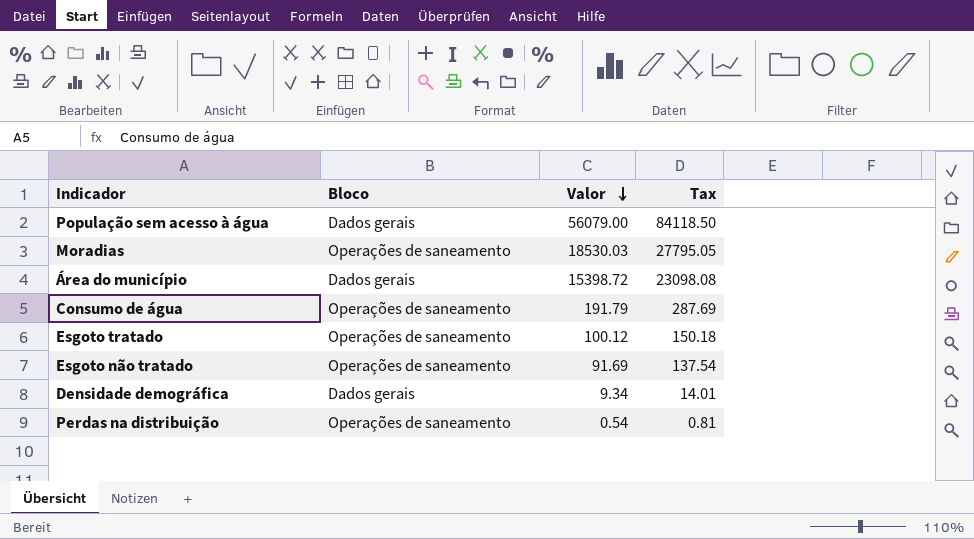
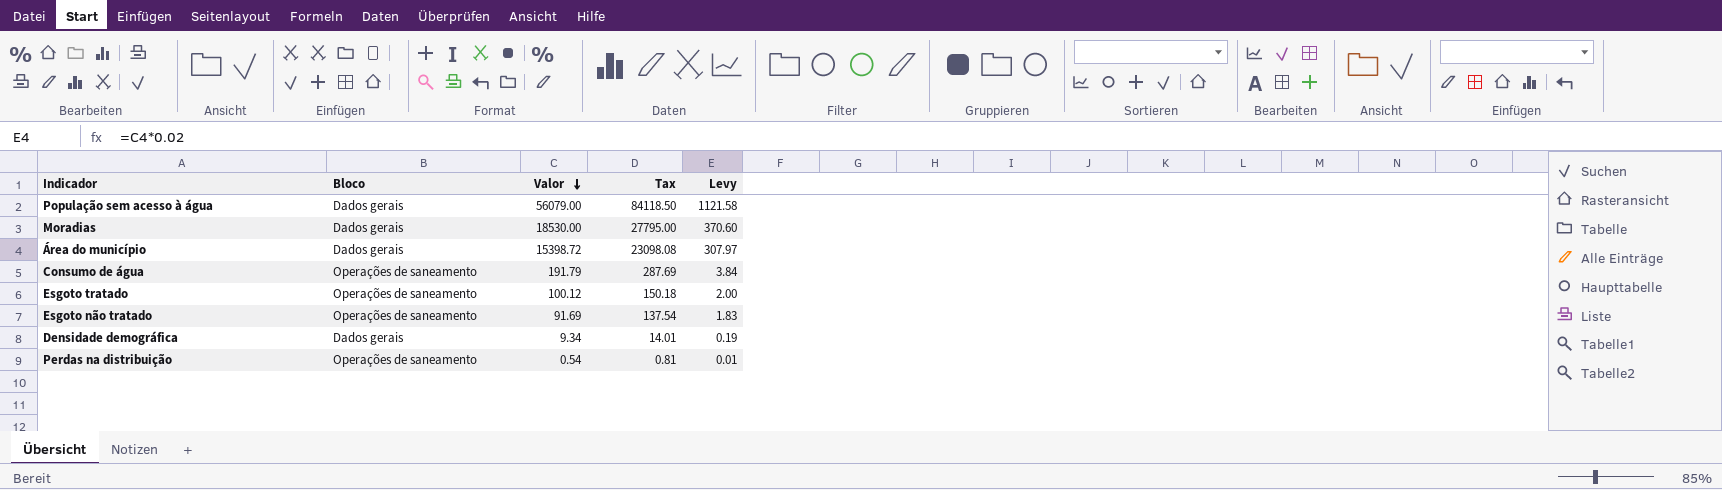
column Levy | formula: none -> [Valor] * 0.02
Moradias | Bloco: Operações de saneamento -> Dados gerais
Moradias | Valor: 18530.03 -> 18530.00
Moradias | Tax: 27795.05 -> 27795.00

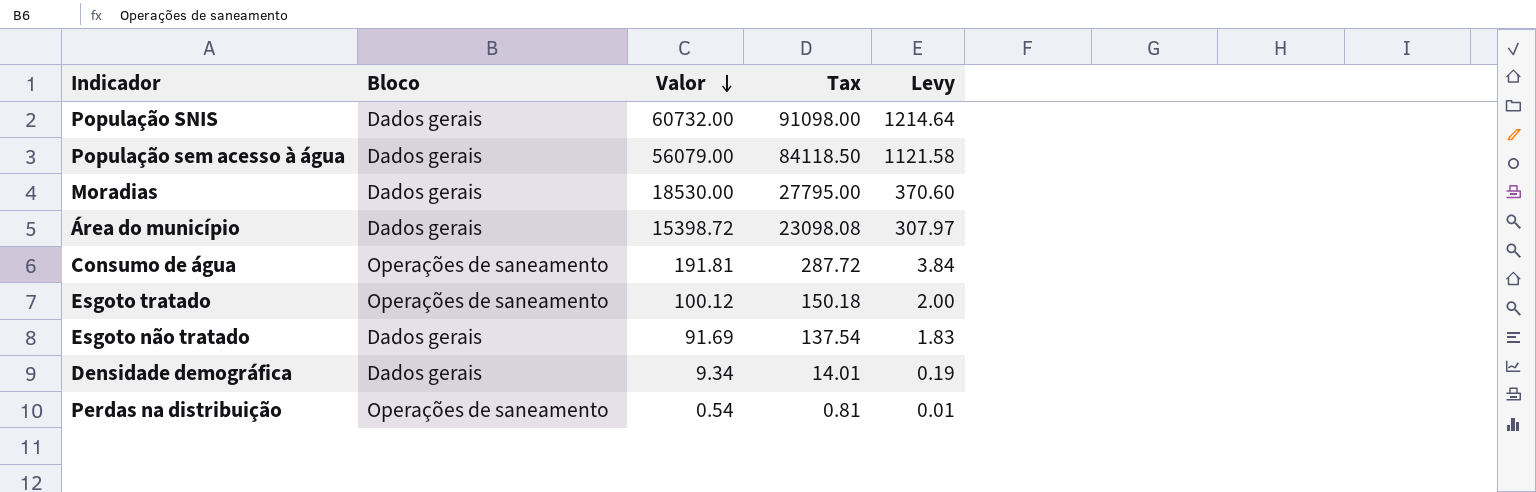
row População SNIS: none -> Dados gerais | 60732.00 | 91098.00 | 1214.64
Consumo de água | Valor: 191.79 -> 191.81
Consumo de água | Tax: 287.69 -> 287.72
Esgoto não tratado | Bloco: Operações de saneamento -> Dados gerais

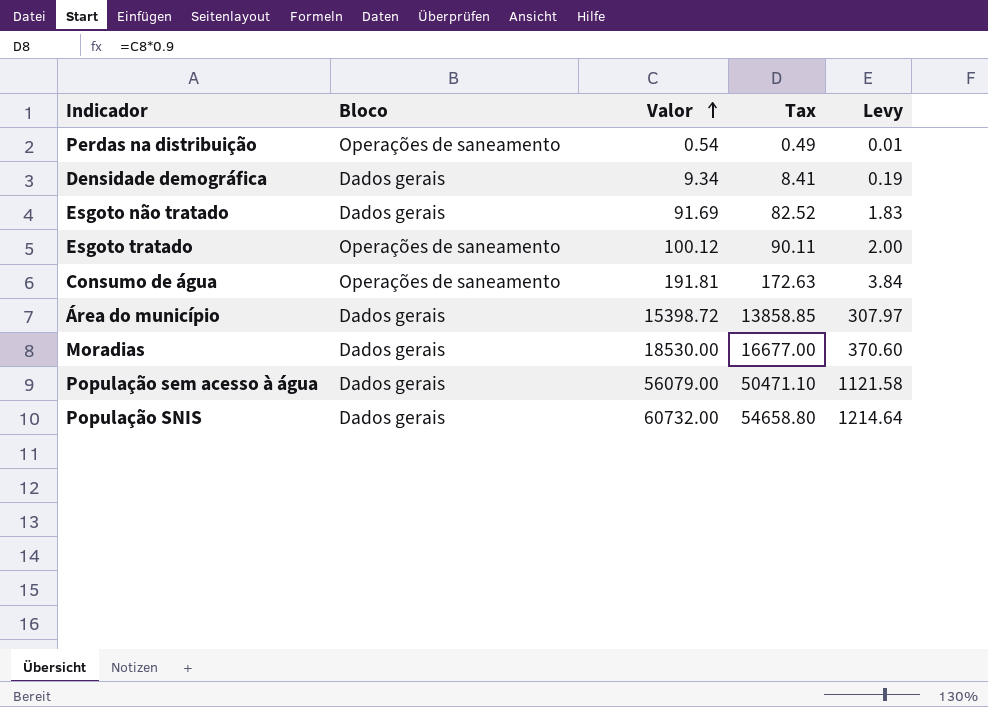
row order: Valor descending -> Valor ascending
column Tax | formula: [Valor] * 1.5 -> [Valor] * 0.9

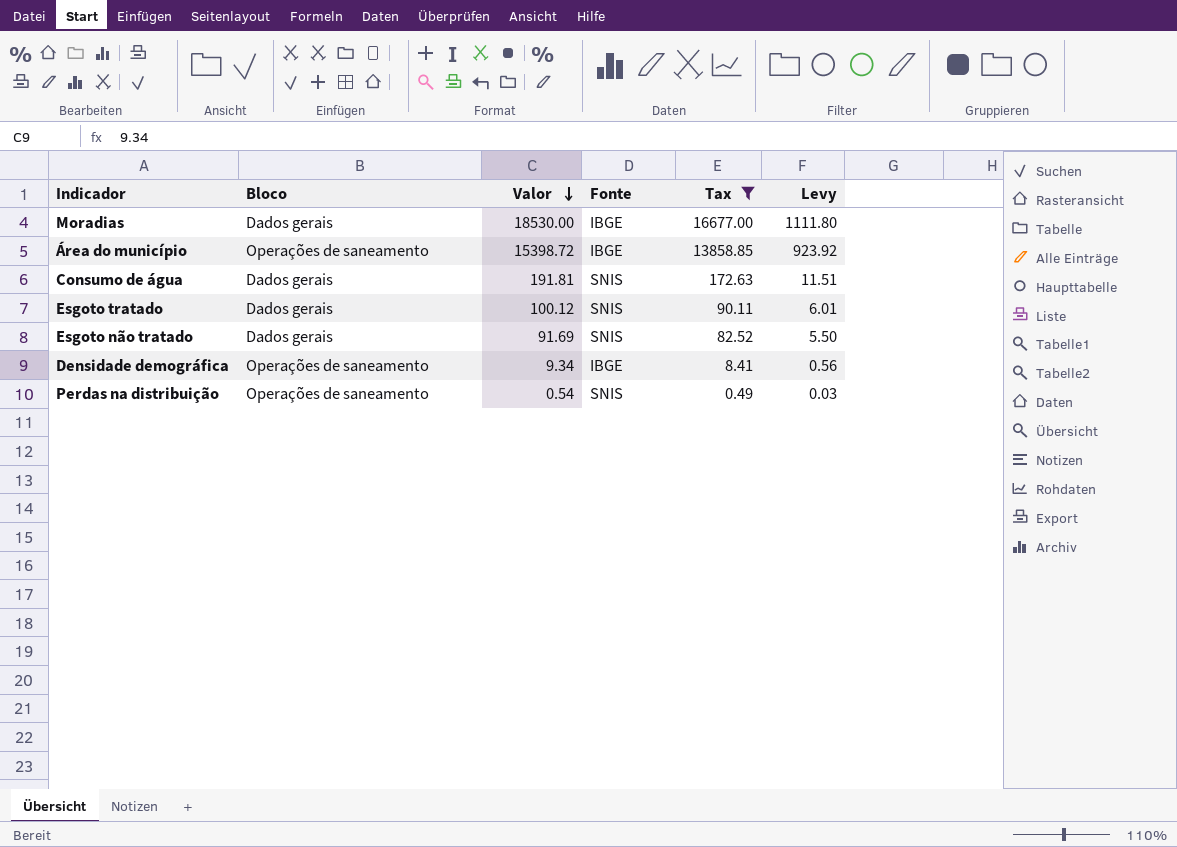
filter: none -> Tax <= 16677.00
row order: Valor ascending -> Valor descending
column Fonte | position: none -> 4
column Levy | formula: [Valor] * 0.02 -> [Valor] * 0.06
Área do município | Bloco: Dados gerais -> Operações de saneamento
Consumo de água | Bloco: Operações de saneamento -> Dados gerais
Esgoto tratado | Bloco: Operações de saneamento -> Dados gerais
Densidade demográfica | Bloco: Dados gerais -> Operações de saneamento

